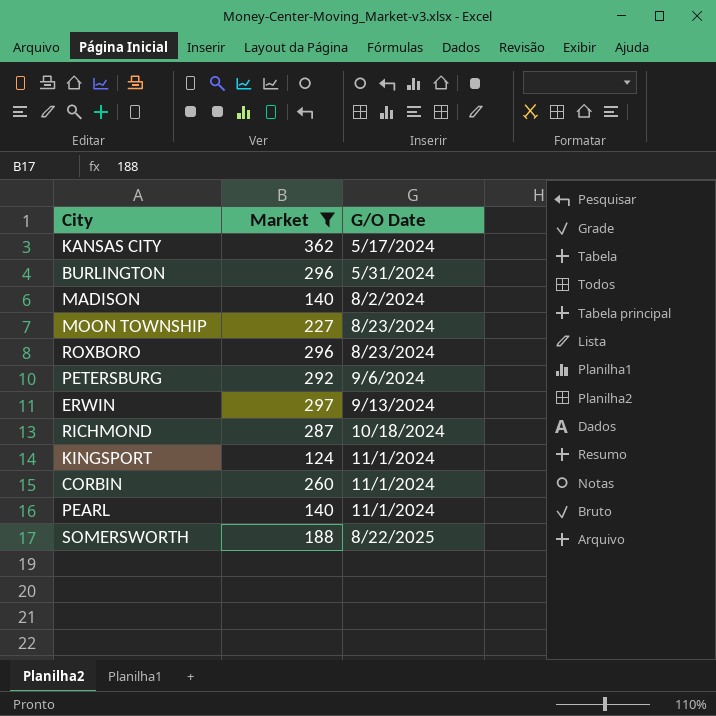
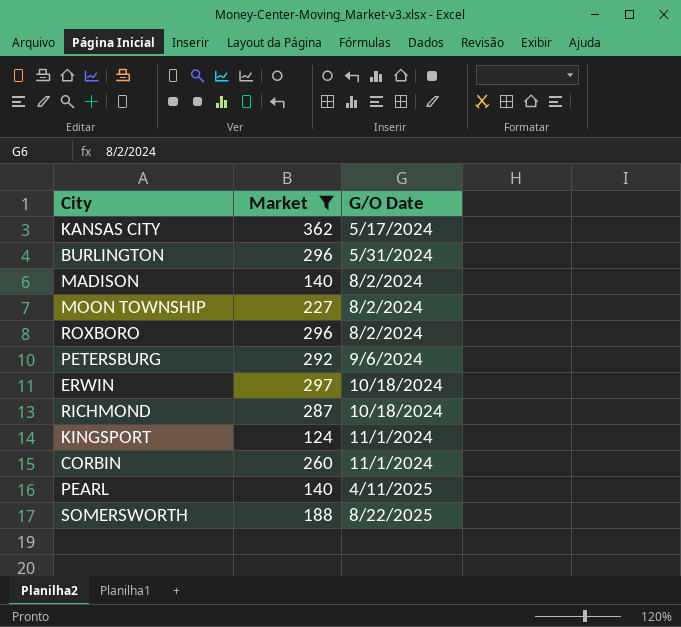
MOON TOWNSHIP | G/O Date: 8/23/2024 -> 8/2/2024
ROXBORO | G/O Date: 8/23/2024 -> 8/2/2024
ERWIN | G/O Date: 9/13/2024 -> 10/18/2024
PEARL | G/O Date: 11/1/2024 -> 4/11/2025

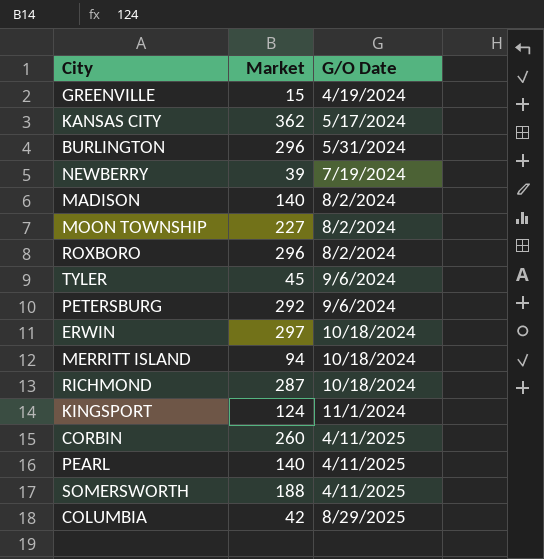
filter: Market >= 124 -> none
CORBIN | G/O Date: 11/1/2024 -> 4/11/2025
SOMERSWORTH | G/O Date: 8/22/2025 -> 4/11/2025

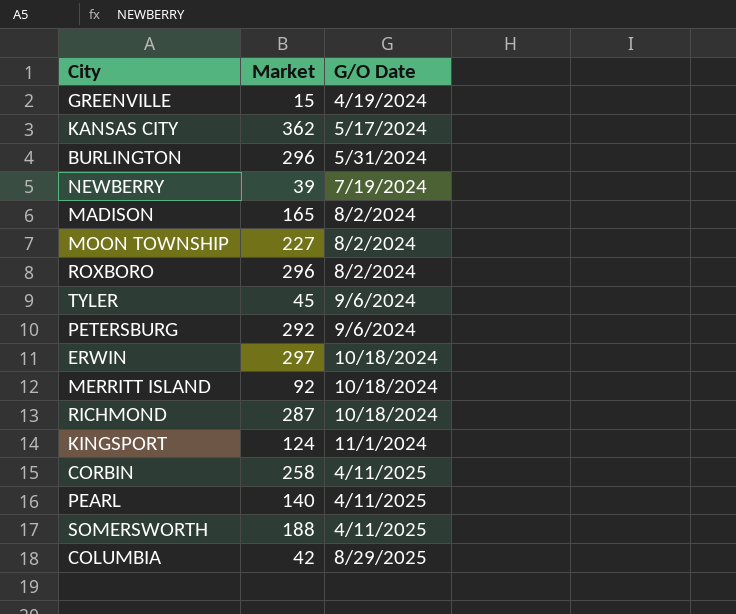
MADISON | Market: 140 -> 165
MERRITT ISLAND | Market: 94 -> 92
CORBIN | Market: 260 -> 258

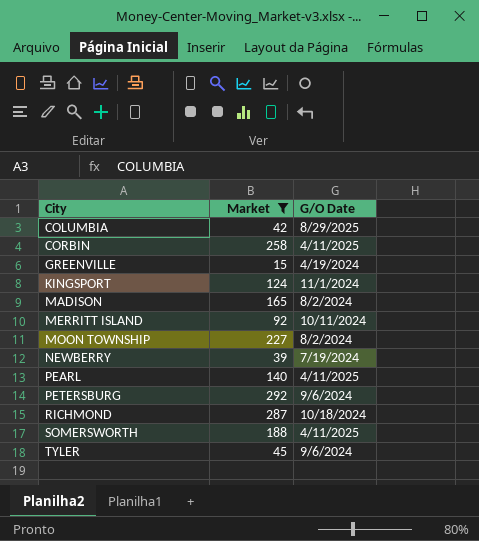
filter: none -> Market <= 292
row order: G/O Date ascending -> City ascending
MERRITT ISLAND | G/O Date: 10/18/2024 -> 10/11/2024

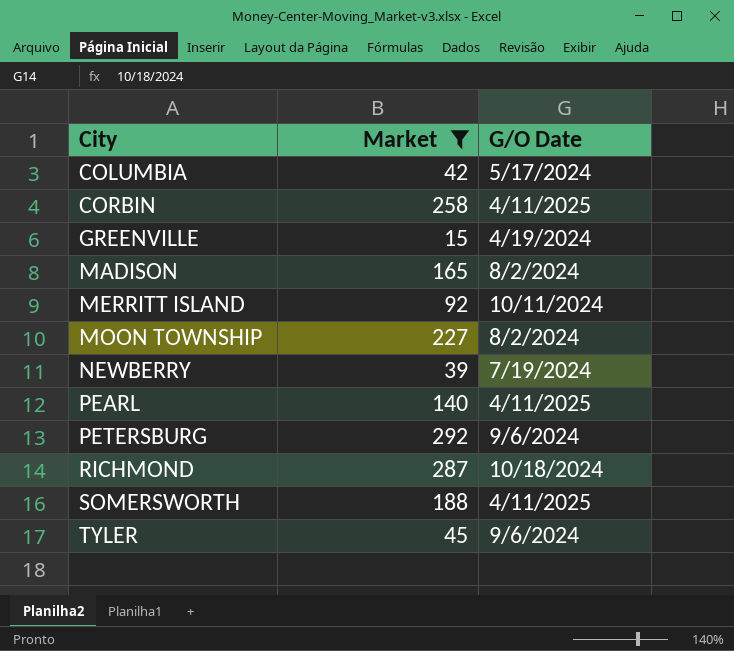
row KINGSPORT: 124 | 11/1/2024 -> none
COLUMBIA | G/O Date: 8/29/2025 -> 5/17/2024

